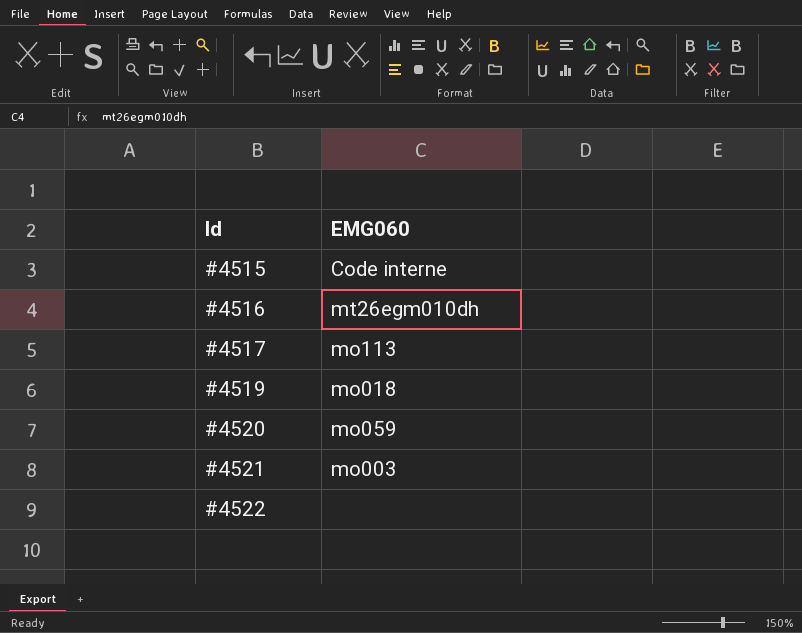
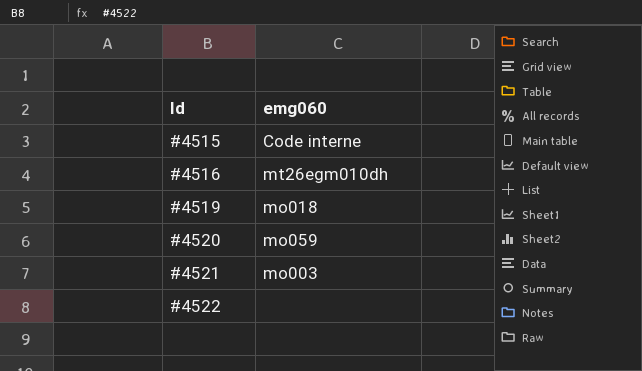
column name: EMG060 -> emg060
row #4517: mo113 -> none

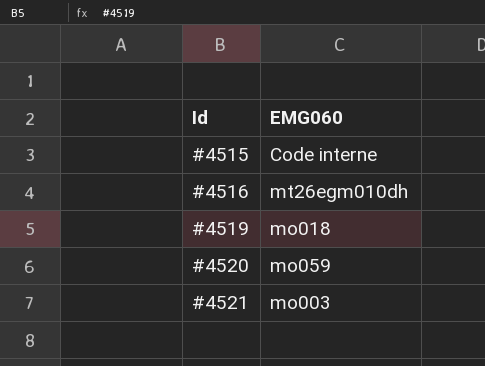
column name: emg060 -> EMG060
row #4522: none -> none

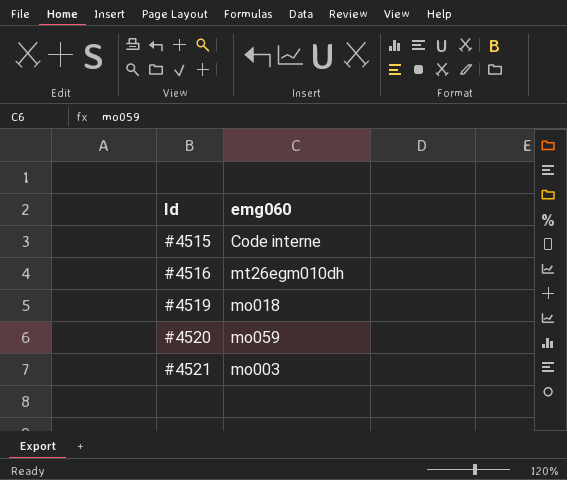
column name: EMG060 -> emg060

